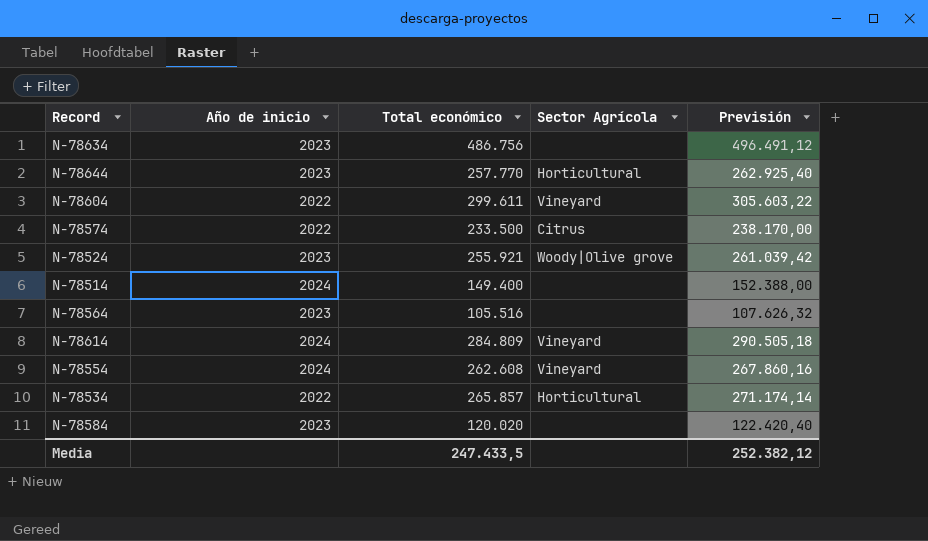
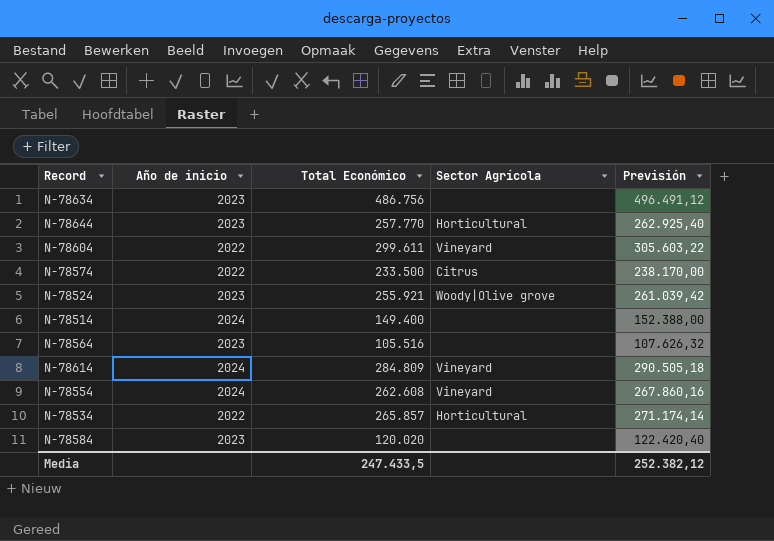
column name: Total económico -> Total Económico

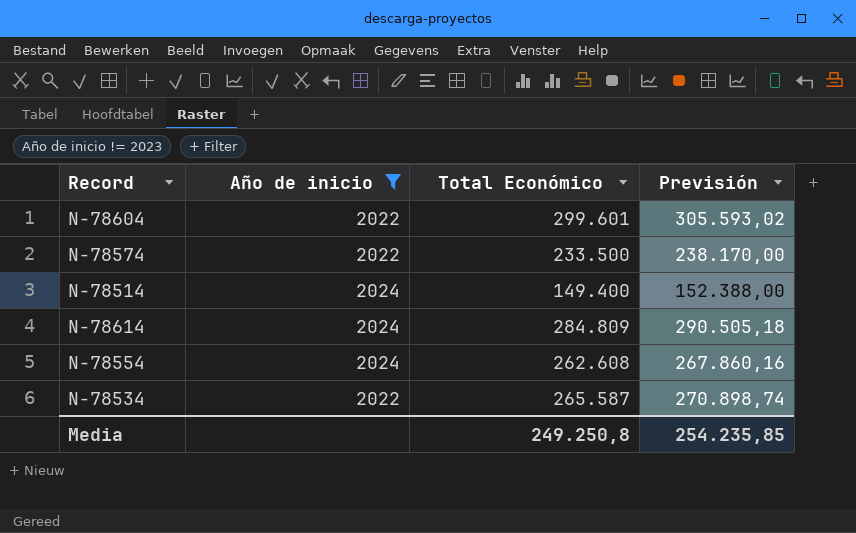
filter: none -> Año de inicio != 2023
column Sector Agrícola | position: 4 -> none
N-78604 | Total Económico: 299.611 -> 299.601
N-78604 | Previsión: 305.603,22 -> 305.593,02
N-78534 | Total Económico: 265.857 -> 265.587
N-78534 | Previsión: 271.174,14 -> 270.898,74
Media | Total Económico: 247.433,5 -> 249.250,8
Media | Previsión: 252.382,12 -> 254.235,85

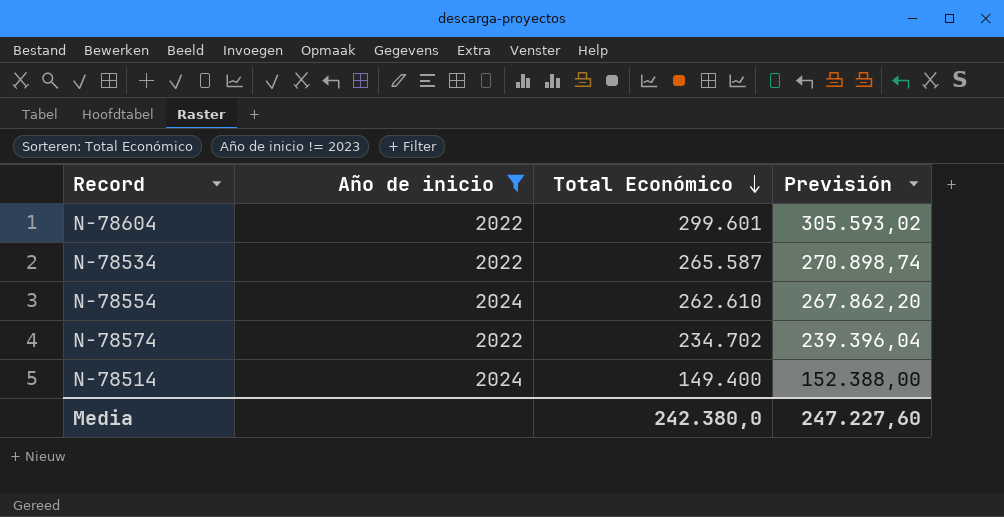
row order: none -> Total Económico descending
row N-78614: 2024 | 284.809 | 290.505,18 -> none
N-78554 | Total Económico: 262.608 -> 262.610
N-78554 | Previsión: 267.860,16 -> 267.862,20
N-78574 | Total Económico: 233.500 -> 234.702
N-78574 | Previsión: 238.170,00 -> 239.396,04
Media | Total Económico: 249.250,8 -> 242.380,0
Media | Previsión: 254.235,85 -> 247.227,60

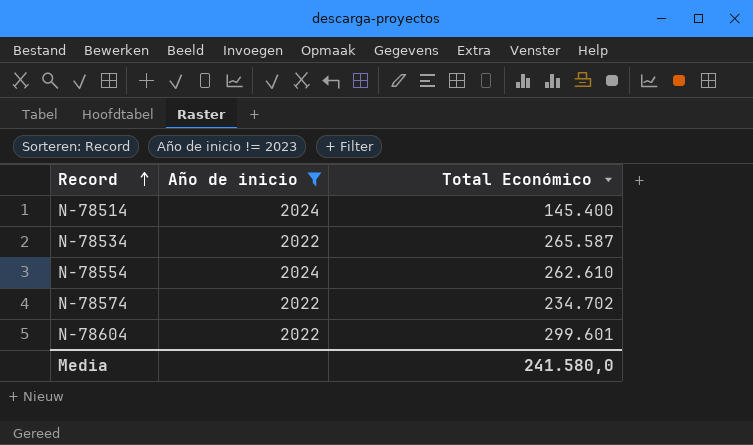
row order: Total Económico descending -> Record ascending
column Previsión | formula: [Total Económico] * 1,02 -> none
N-78514 | Total Económico: 149.400 -> 145.400
Media | Total Económico: 242.380,0 -> 241.580,0

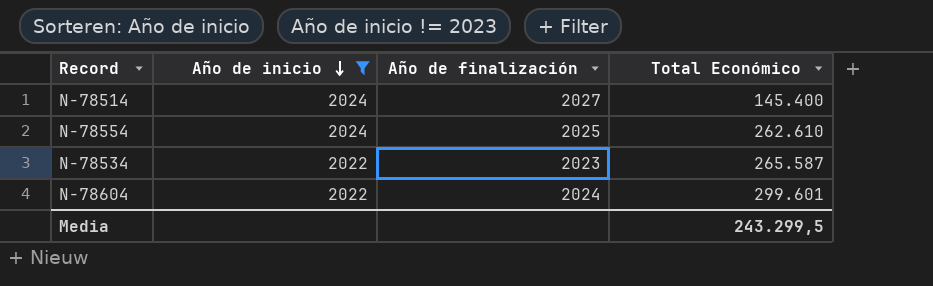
row order: Record ascending -> Año de inicio descending
column Año de finalización | position: none -> 3
row N-78574: 2022 | 234.702 -> none
Media | Total Económico: 241.580,0 -> 243.299,5

